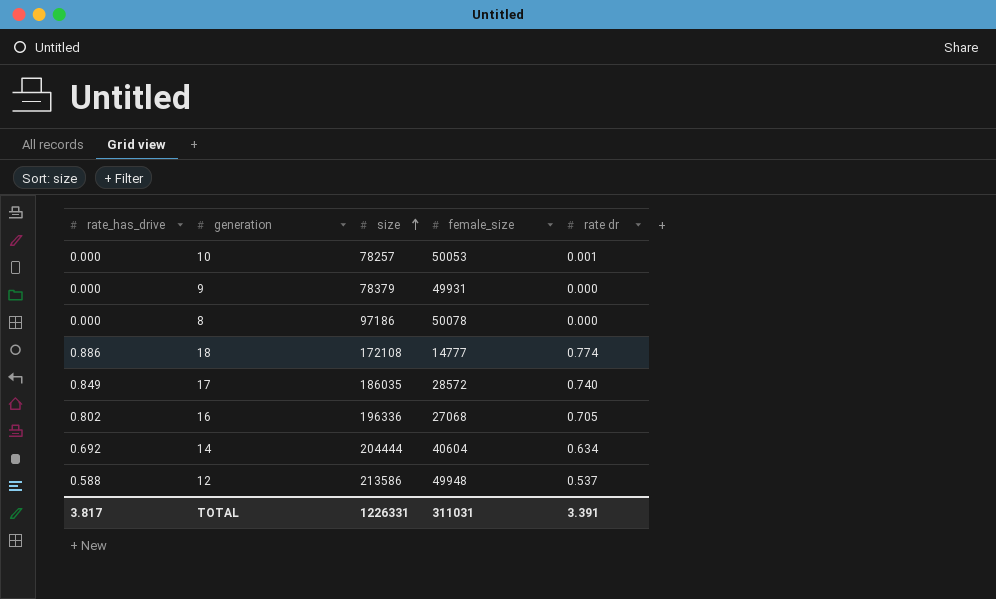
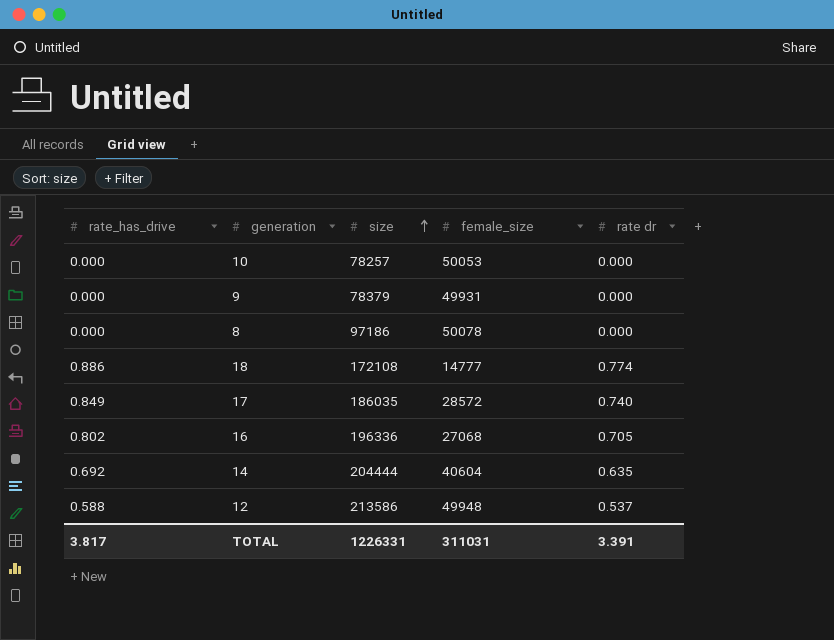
10 | rate dr: 0.001 -> 0.000
14 | rate dr: 0.634 -> 0.635

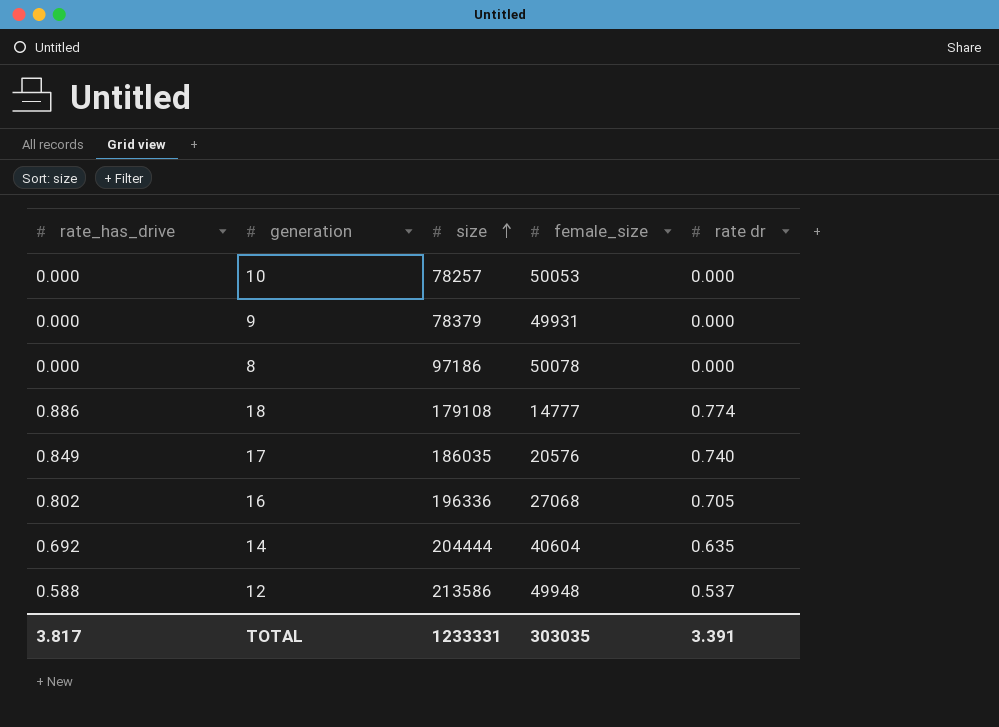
18 | size: 172108 -> 179108
17 | female_size: 28572 -> 20576
TOTAL | size: 1226331 -> 1233331
TOTAL | female_size: 311031 -> 303035

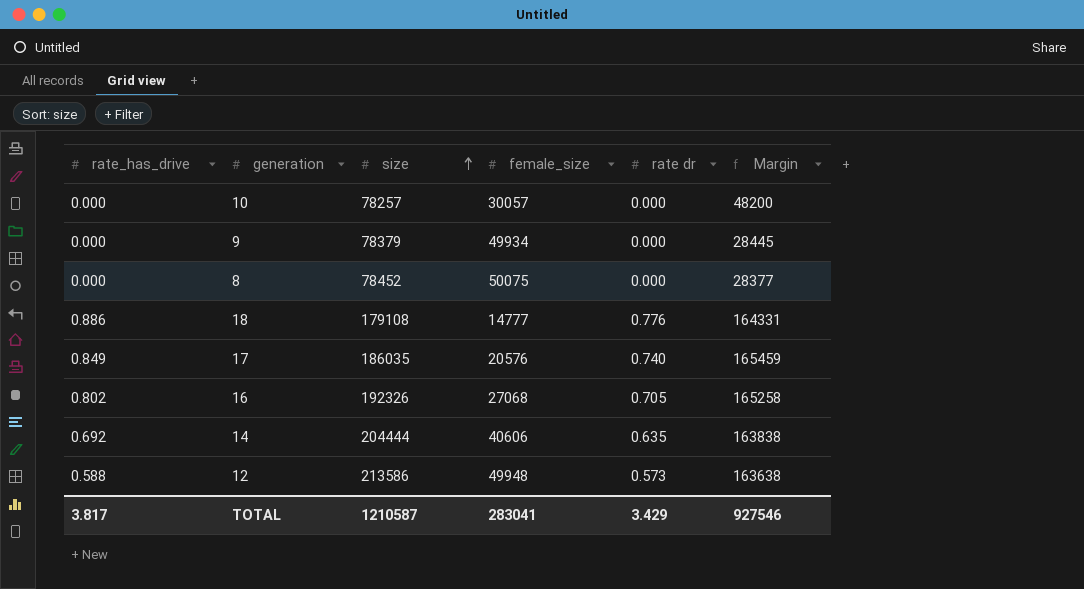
column Margin | formula: none -> [size] - [female_size]
10 | female_size: 50053 -> 30057
9 | female_size: 49931 -> 49934
8 | size: 97186 -> 78452
8 | female_size: 50078 -> 50075
18 | rate dr: 0.774 -> 0.776
16 | size: 196336 -> 192326
14 | female_size: 40604 -> 40606
12 | rate dr: 0.537 -> 0.573
TOTAL | size: 1233331 -> 1210587
TOTAL | female_size: 303035 -> 283041
TOTAL | rate dr: 3.391 -> 3.429

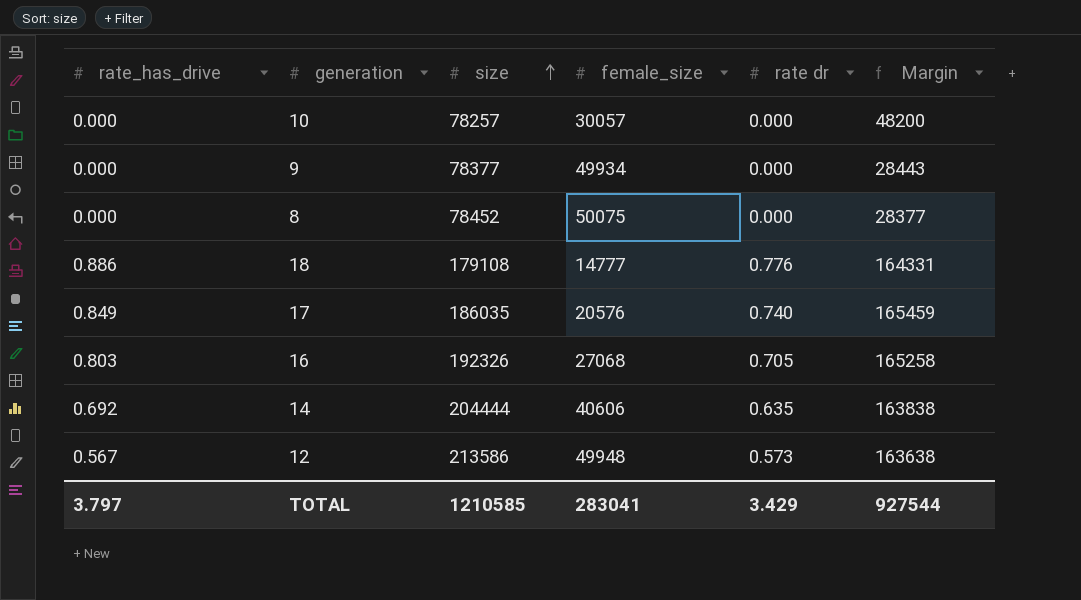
9 | size: 78379 -> 78377
9 | Margin: 28445 -> 28443
16 | rate_has_drive: 0.802 -> 0.803
12 | rate_has_drive: 0.588 -> 0.567
TOTAL | rate_has_drive: 3.817 -> 3.797
TOTAL | size: 1210587 -> 1210585
TOTAL | Margin: 927546 -> 927544

